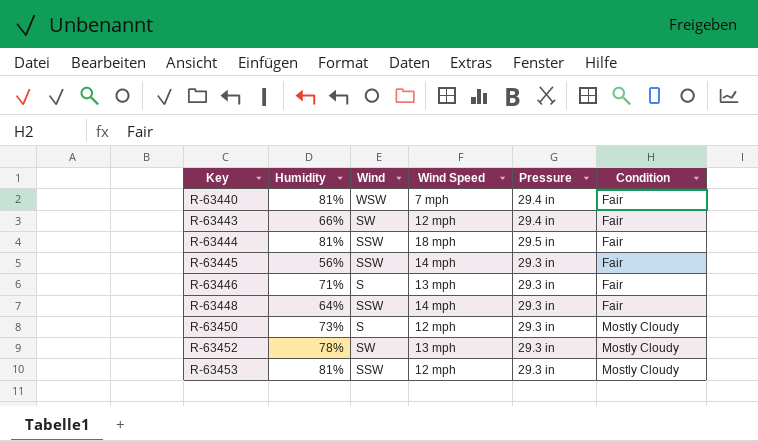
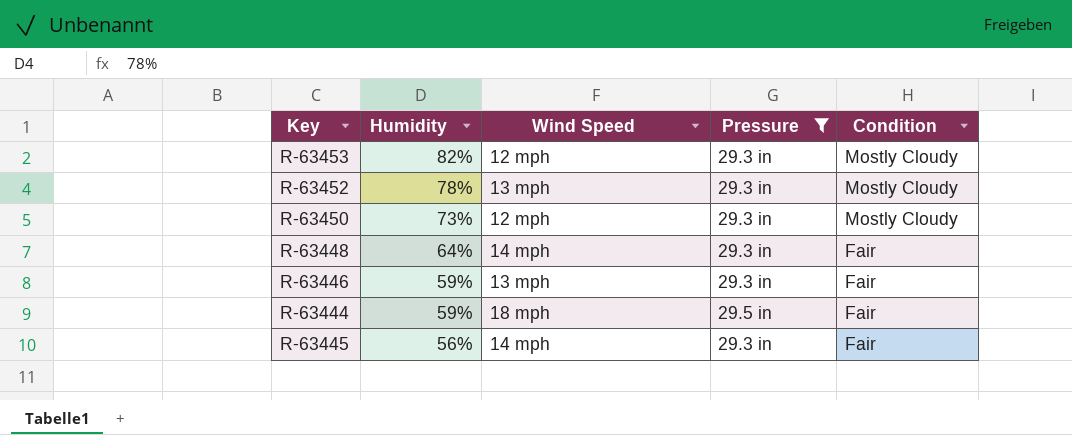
filter: none -> Pressure != 29.4 in
row order: Key ascending -> Humidity descending
column Wind | position: 3 -> none
R-63453 | Humidity: 81% -> 82%
R-63446 | Humidity: 71% -> 59%
R-63444 | Humidity: 81% -> 59%

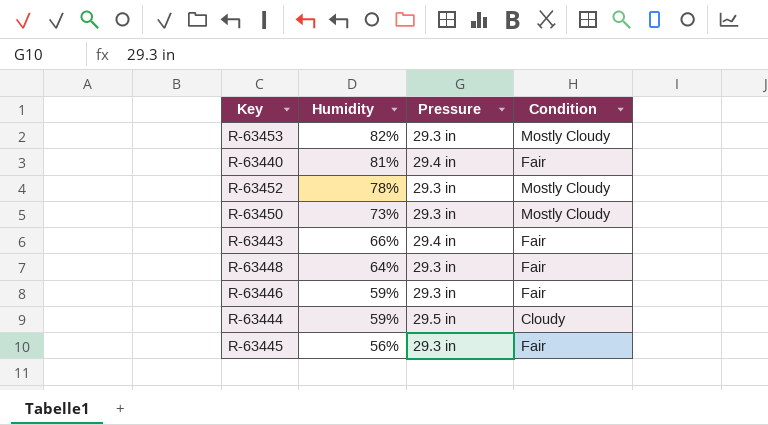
filter: Pressure != 29.4 in -> none
column Wind Speed | position: 3 -> none
R-63444 | Condition: Fair -> Cloudy

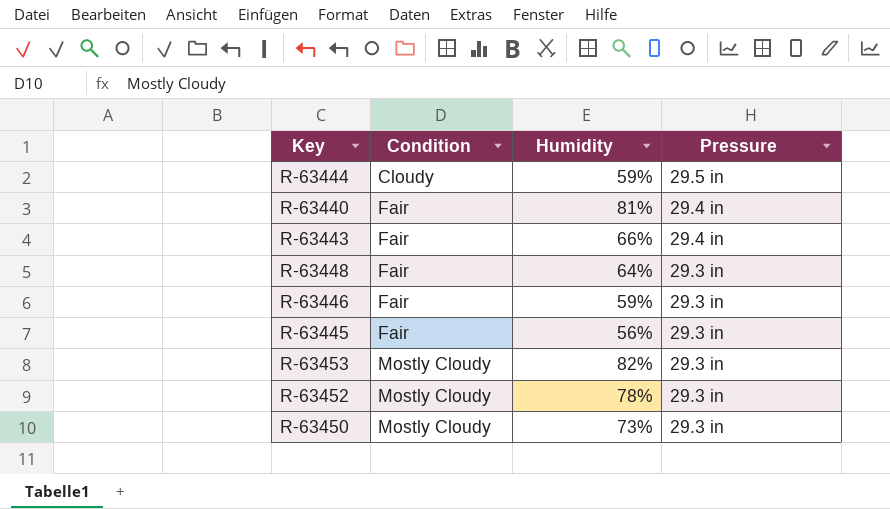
row order: Humidity descending -> Condition ascending
column Condition | position: 4 -> 2

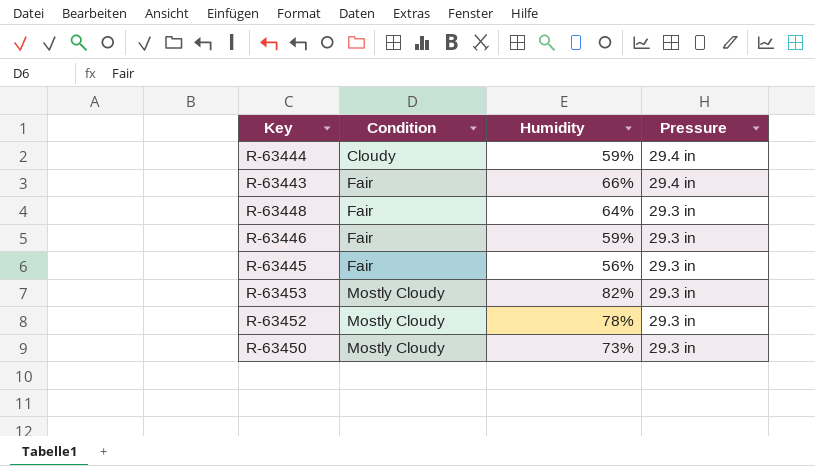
row R-63440: Fair | 81% | 29.4 in -> none
R-63444 | Pressure: 29.5 in -> 29.4 in

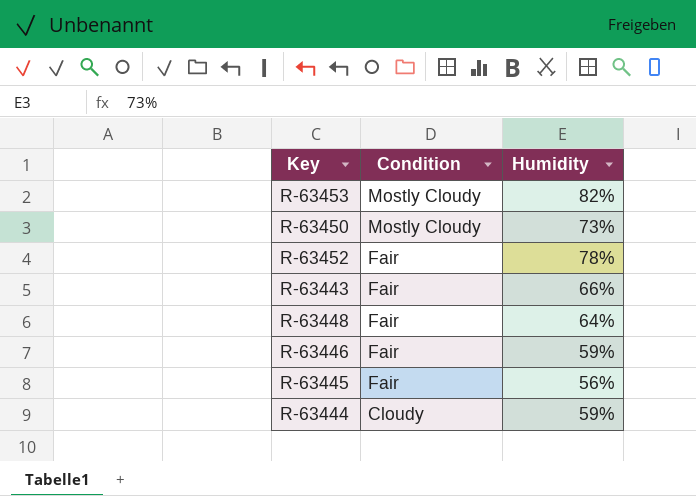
row order: Condition ascending -> Condition descending
column Pressure | position: 4 -> none
R-63452 | Condition: Mostly Cloudy -> Fair

